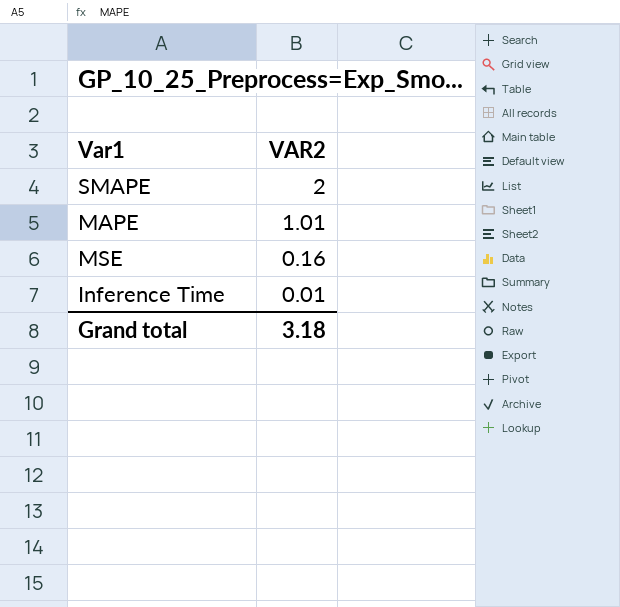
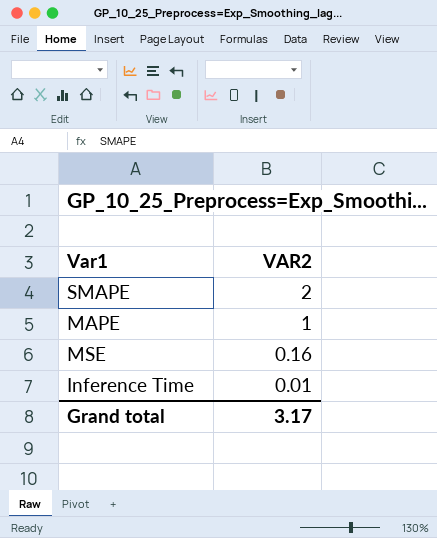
MAPE | VAR2: 1.01 -> 1
Grand total | VAR2: 3.18 -> 3.17

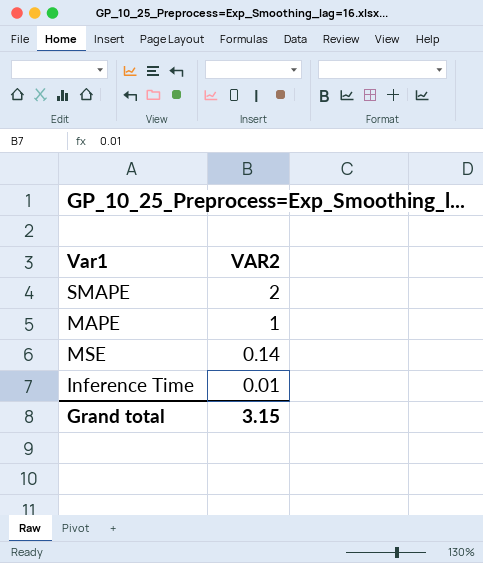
MSE | VAR2: 0.16 -> 0.14
Grand total | VAR2: 3.17 -> 3.15

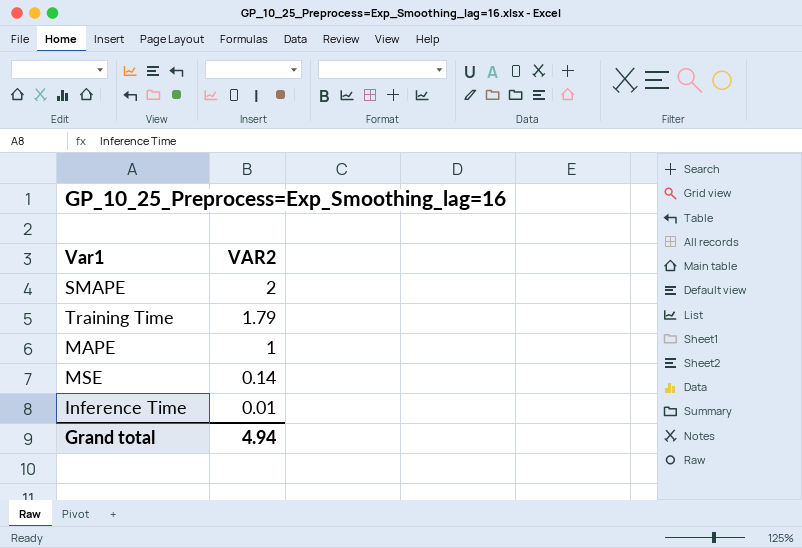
row Training Time: none -> 1.79
Grand total | VAR2: 3.15 -> 4.94

